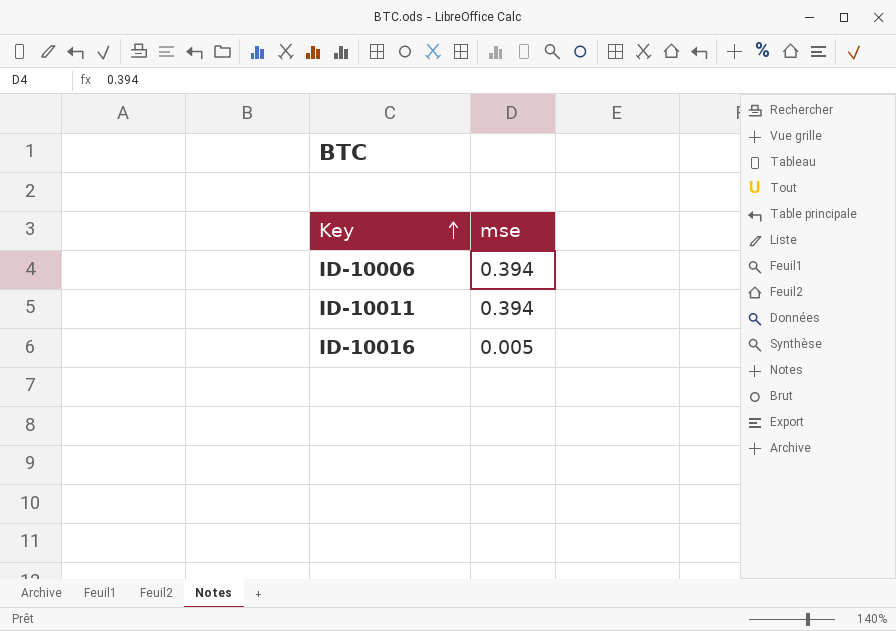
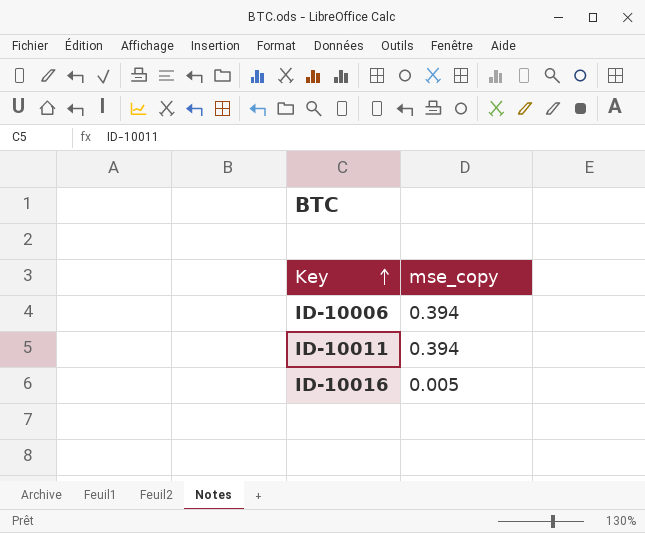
column name: mse -> mse_copy

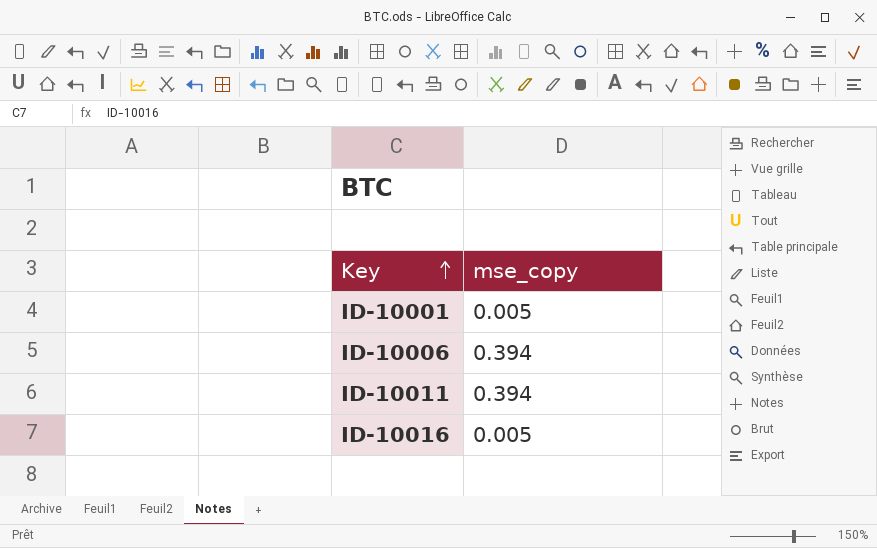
row ID-10001: none -> 0.005

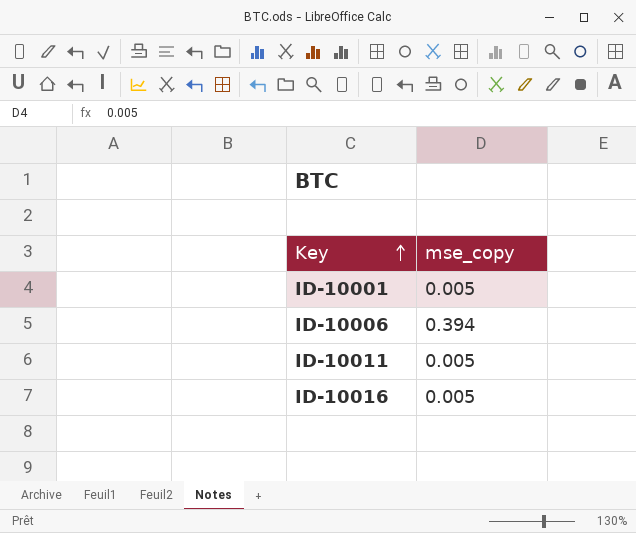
ID-10011 | mse_copy: 0.394 -> 0.005

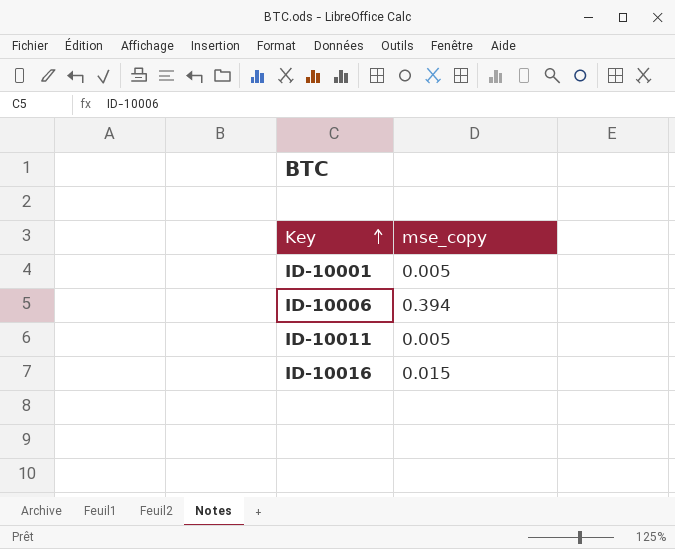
ID-10016 | mse_copy: 0.005 -> 0.015

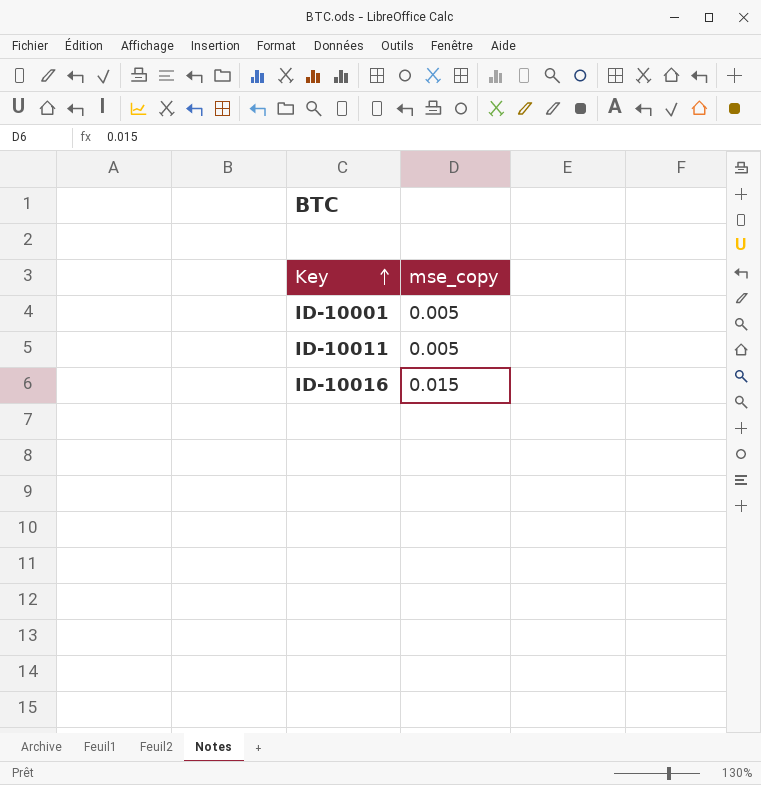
row ID-10006: 0.394 -> none

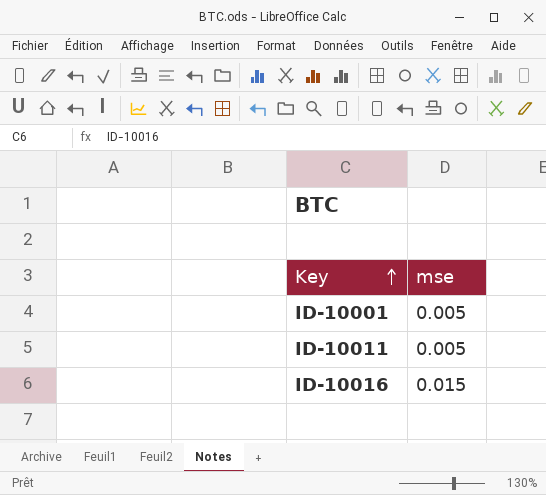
column name: mse_copy -> mse

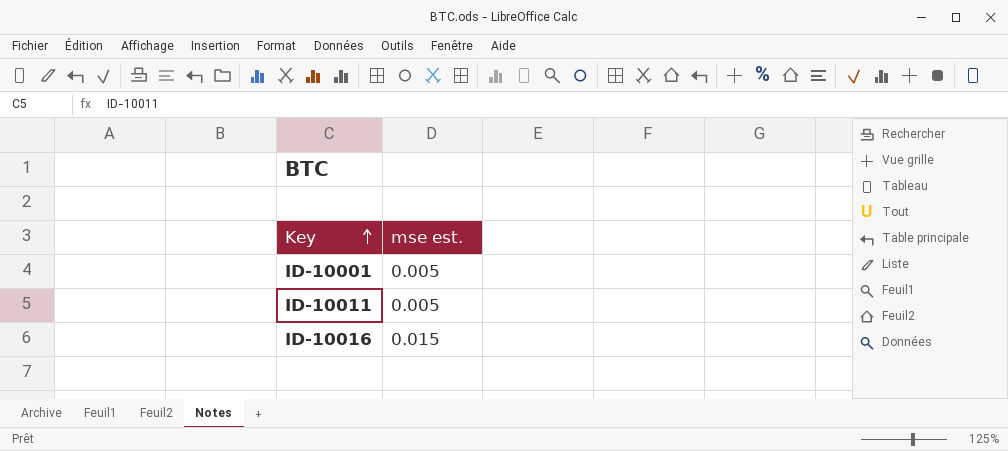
column name: mse -> mse est.

